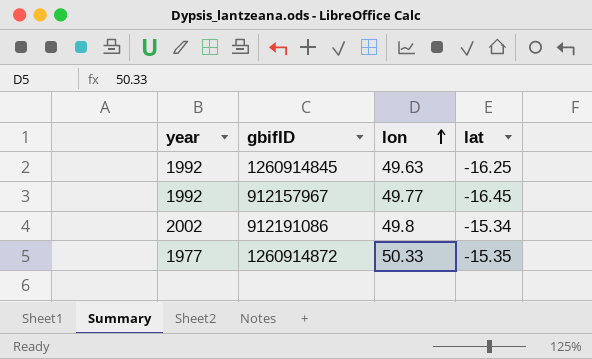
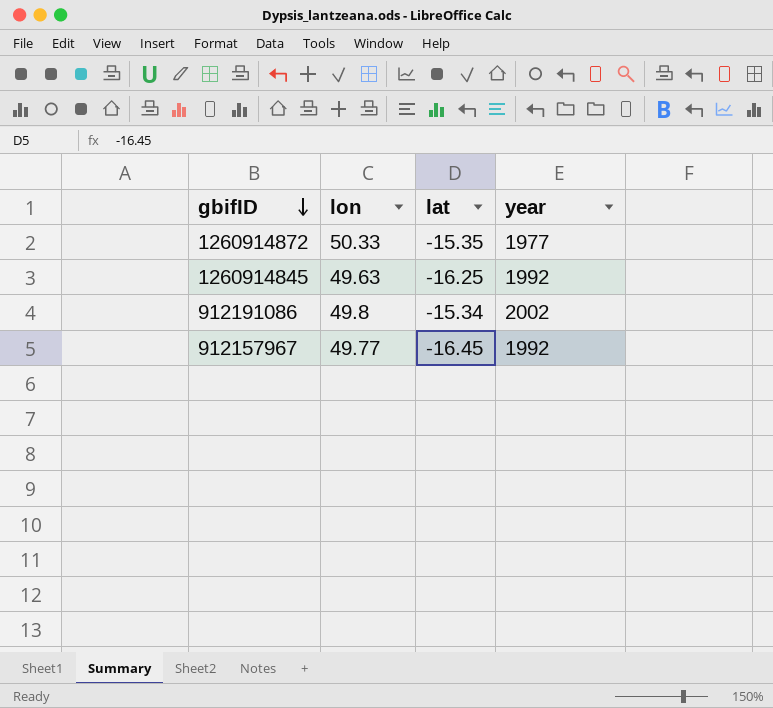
row order: lon ascending -> gbifID descending
column year | position: 1 -> 4

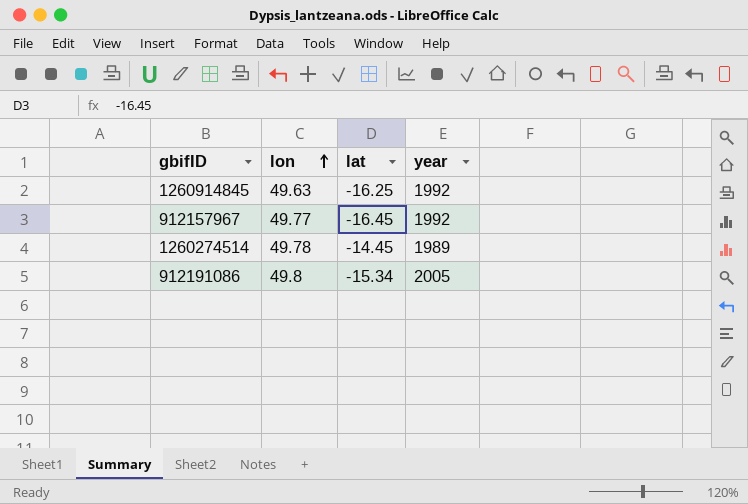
row order: gbifID descending -> lon ascending
row 1260914872: 50.33 | -15.35 | 1977 -> none
row 1260274514: none -> 49.78 | -14.45 | 1989
912191086 | year: 2002 -> 2005

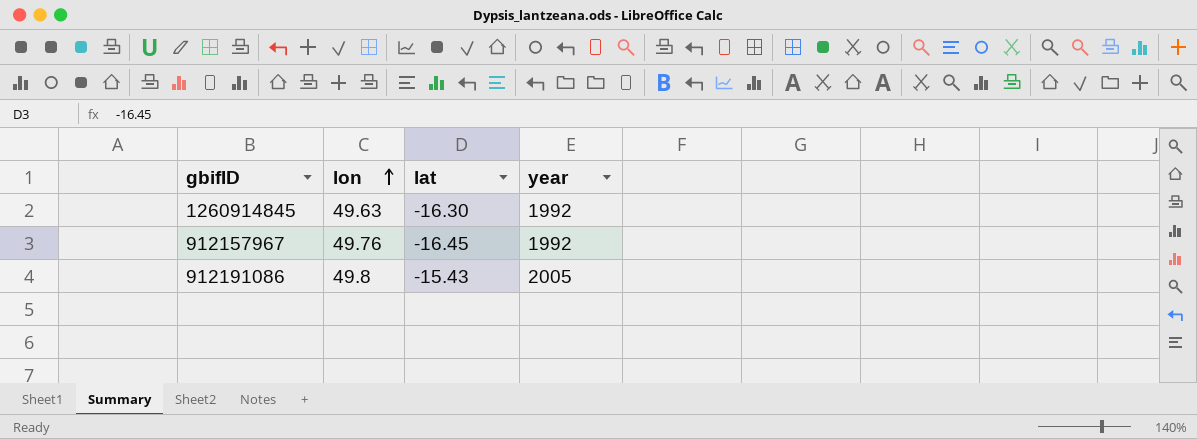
row 1260274514: 49.78 | -14.45 | 1989 -> none
1260914845 | lat: -16.25 -> -16.30
912157967 | lon: 49.77 -> 49.76
912191086 | lat: -15.34 -> -15.43

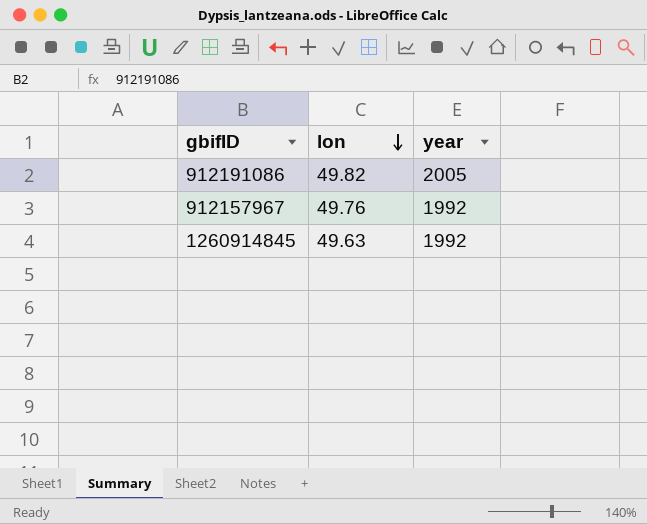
row order: lon ascending -> lon descending
column lat | position: 3 -> none
912191086 | lon: 49.8 -> 49.82

